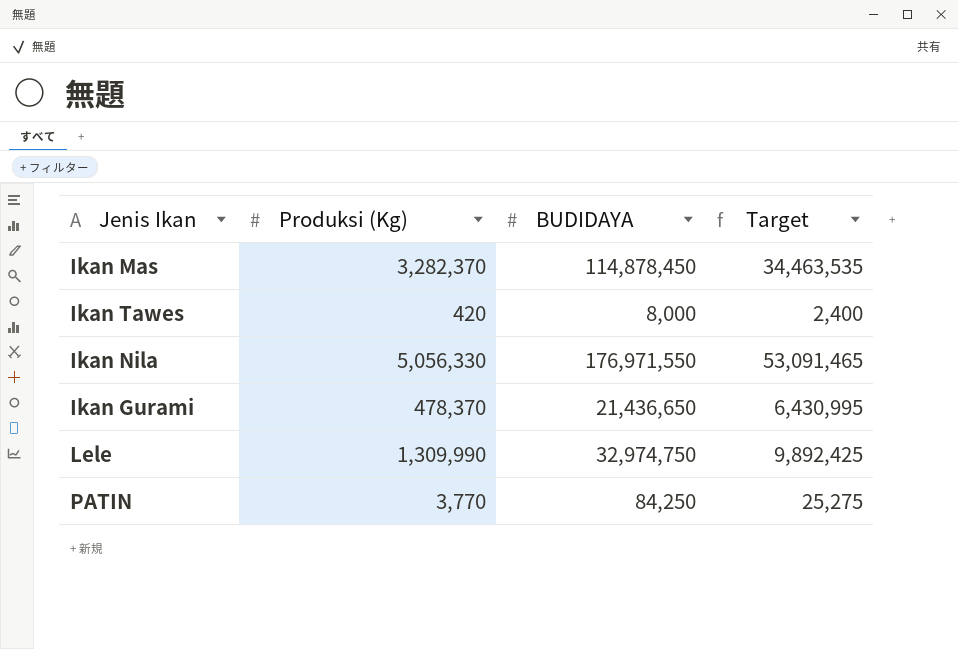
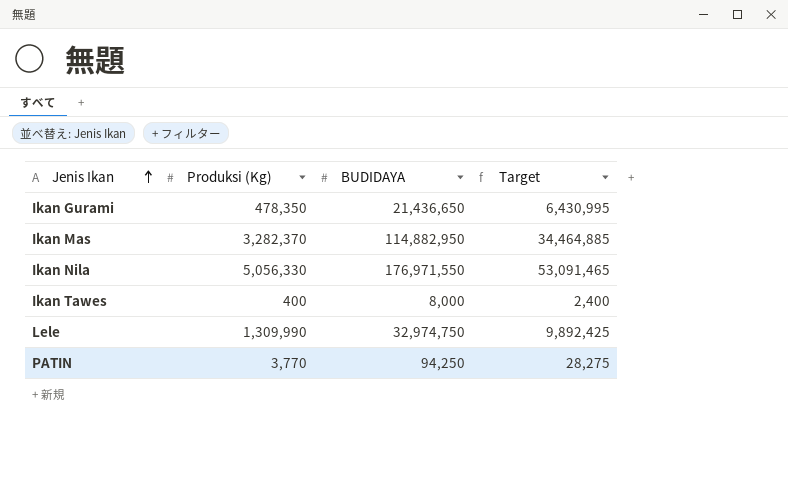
row order: none -> Jenis Ikan ascending
Ikan Gurami | Produksi (Kg): 478,370 -> 478,350
Ikan Mas | BUDIDAYA: 114,878,450 -> 114,882,950
Ikan Mas | Target: 34,463,535 -> 34,464,885
Ikan Tawes | Produksi (Kg): 420 -> 400
PATIN | BUDIDAYA: 84,250 -> 94,250
PATIN | Target: 25,275 -> 28,275

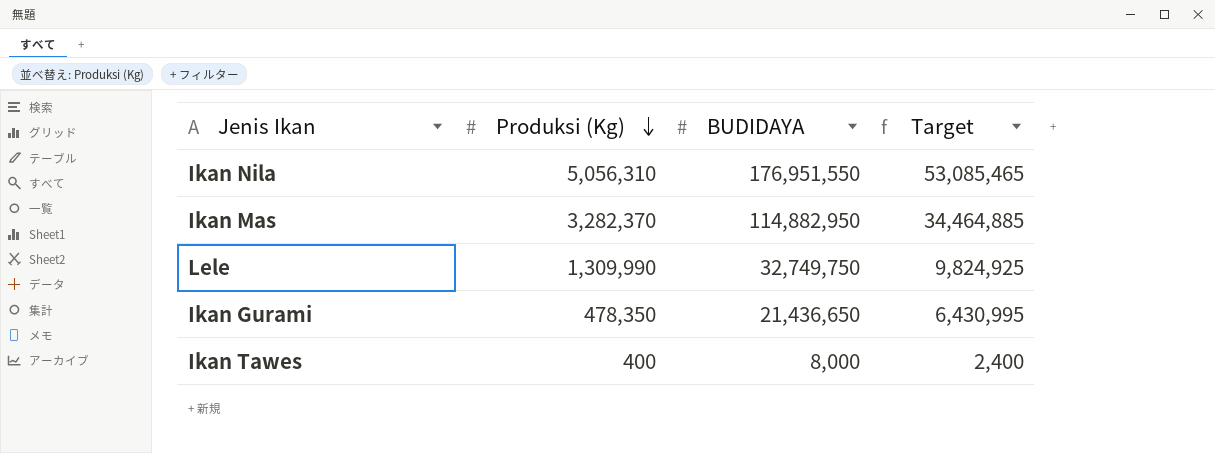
row order: Jenis Ikan ascending -> Produksi (Kg) descending
row PATIN: 3,770 | 94,250 | 28,275 -> none
Ikan Nila | Produksi (Kg): 5,056,330 -> 5,056,310
Ikan Nila | BUDIDAYA: 176,971,550 -> 176,951,550
Ikan Nila | Target: 53,091,465 -> 53,085,465
Lele | BUDIDAYA: 32,974,750 -> 32,749,750
Lele | Target: 9,892,425 -> 9,824,925

